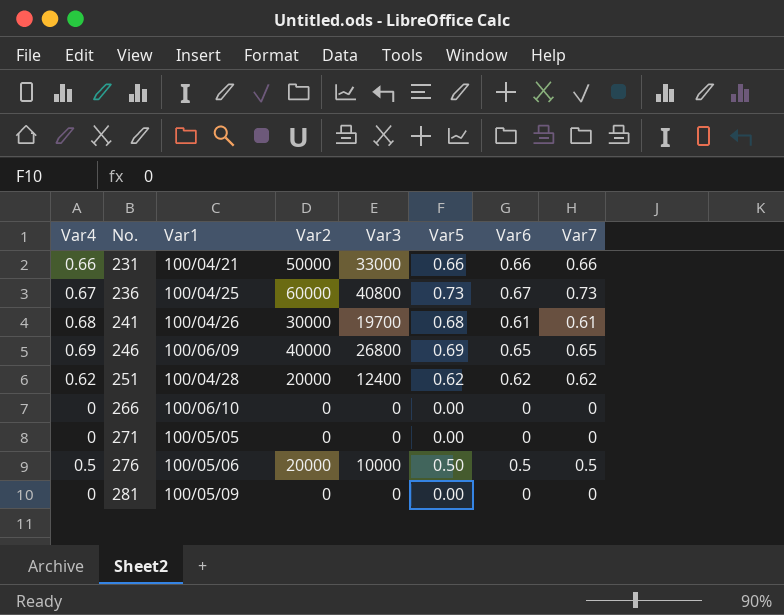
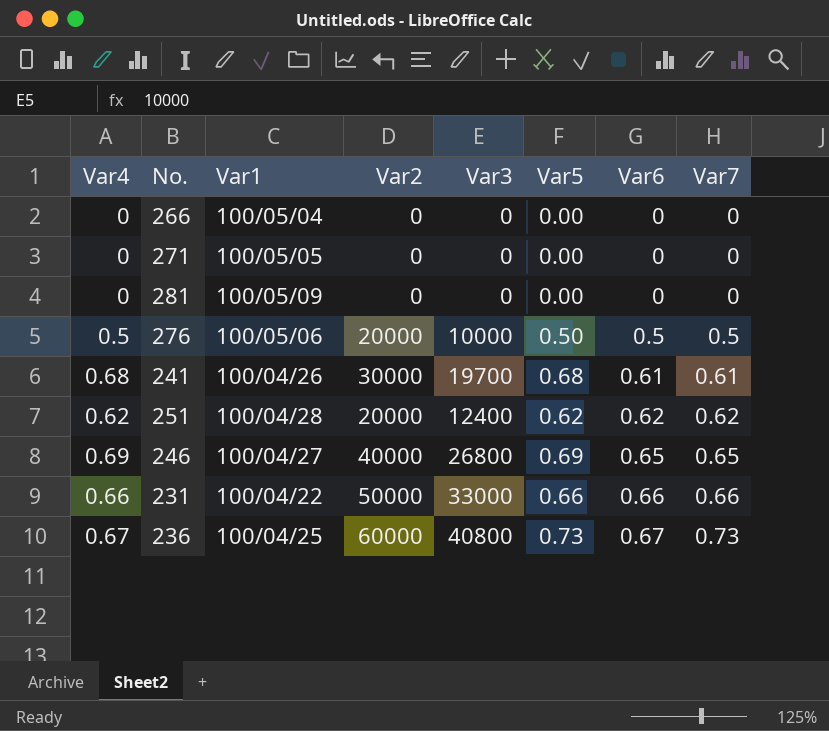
row order: No. ascending -> Var6 ascending
266 | Var1: 100/06/10 -> 100/05/04
246 | Var1: 100/06/09 -> 100/04/27
231 | Var1: 100/04/21 -> 100/04/22

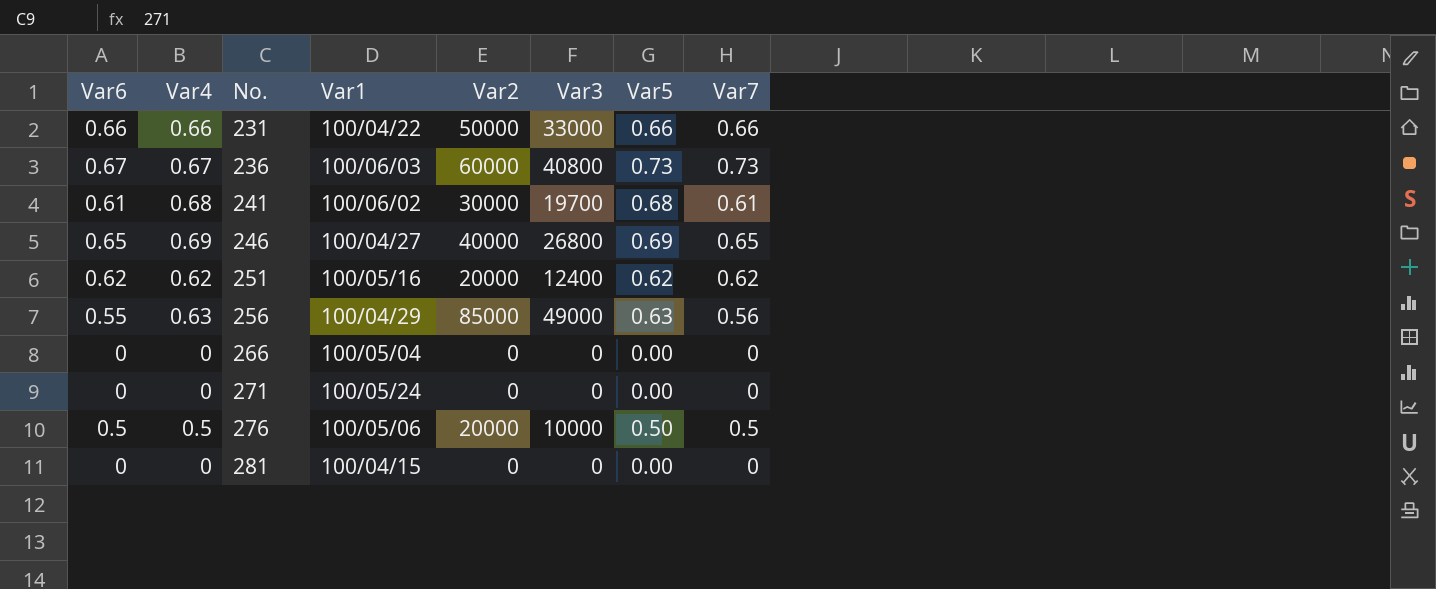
row order: Var6 ascending -> No. ascending
column Var6 | position: 7 -> 1
236 | Var1: 100/04/25 -> 100/06/03
241 | Var1: 100/04/26 -> 100/06/02
251 | Var1: 100/04/28 -> 100/05/16
row 256: none -> 0.55 | 0.63 | 100/04/29 | 85000 | 49000 | 0.63 | 0.56
271 | Var1: 100/05/05 -> 100/05/24
281 | Var1: 100/05/09 -> 100/04/15

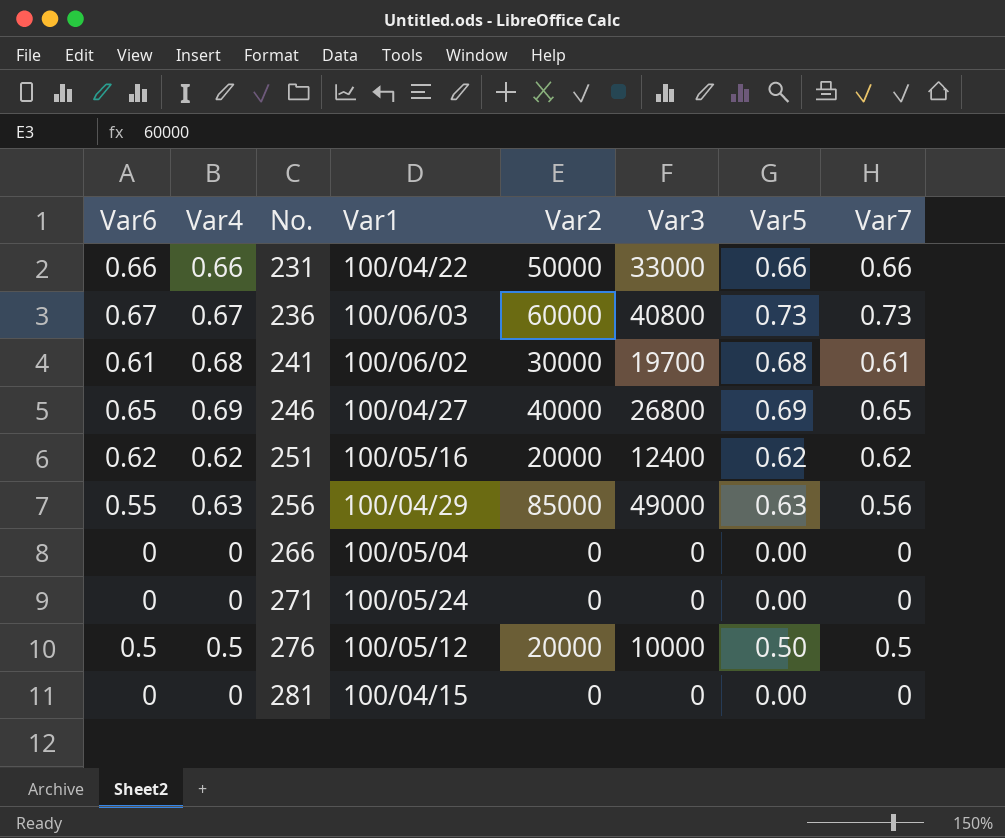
276 | Var1: 100/05/06 -> 100/05/12

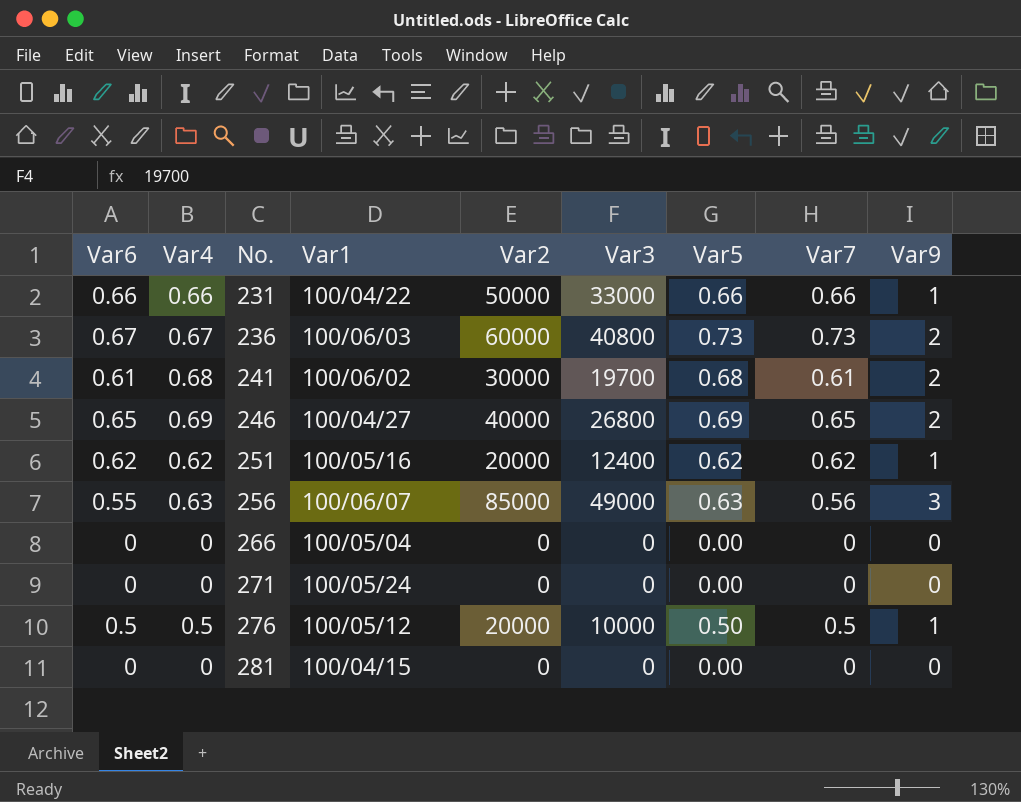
column Var9 | position: none -> 9
256 | Var1: 100/04/29 -> 100/06/07

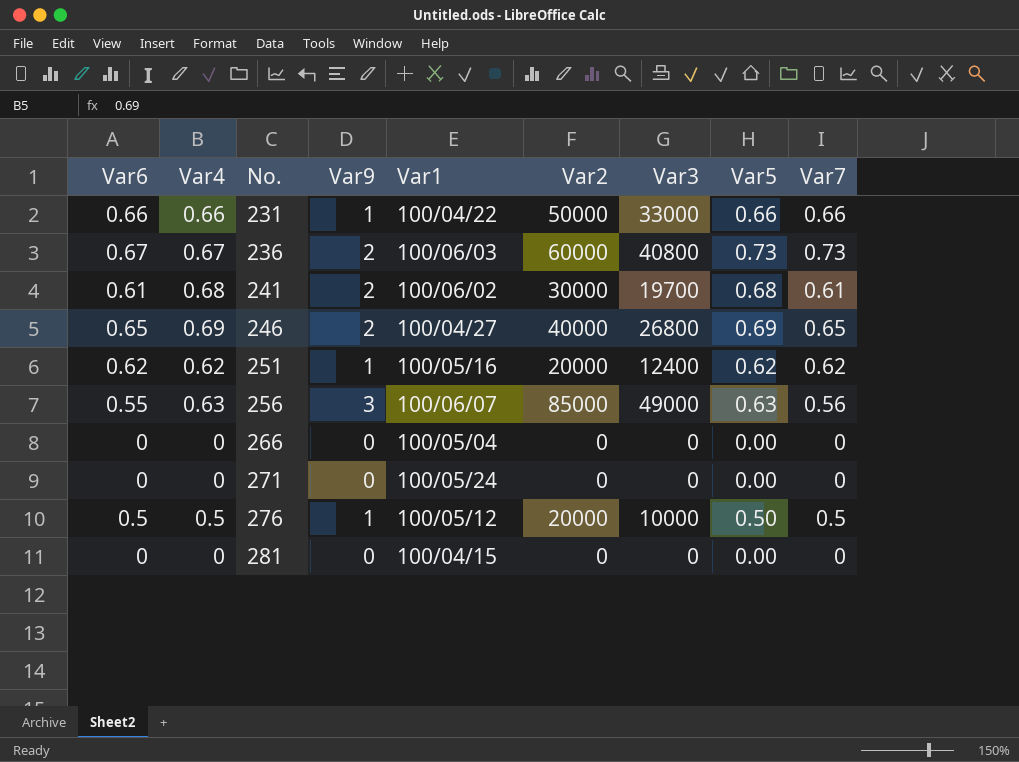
column Var9 | position: 9 -> 4

